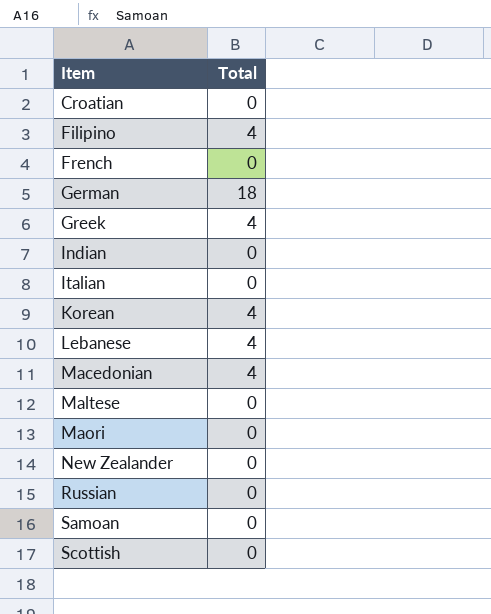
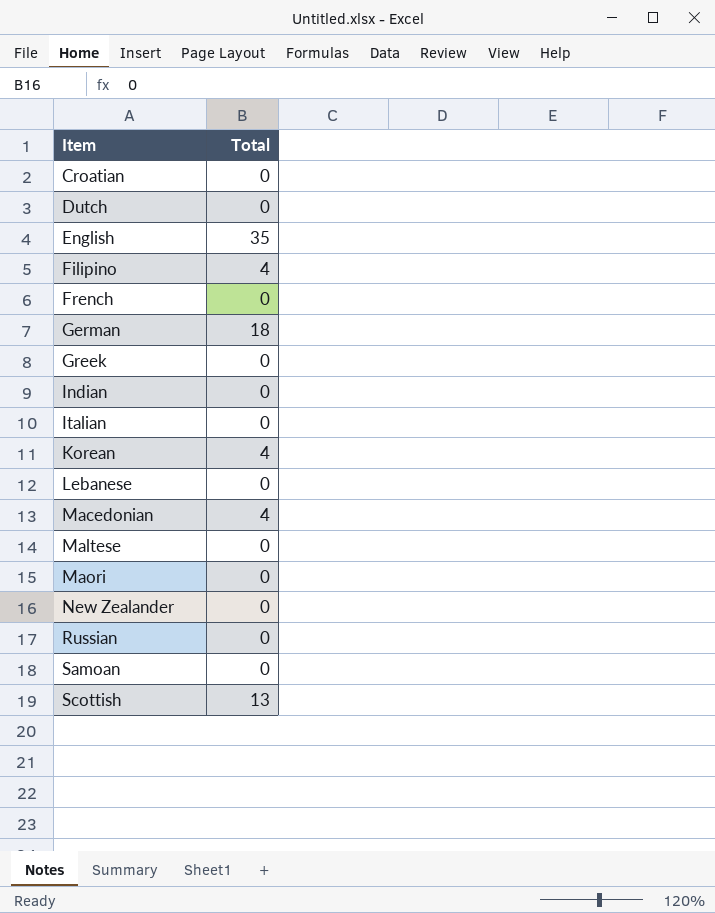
row Dutch: none -> 0
row English: none -> 35
Greek | Total: 4 -> 0
Lebanese | Total: 4 -> 0
Scottish | Total: 0 -> 13

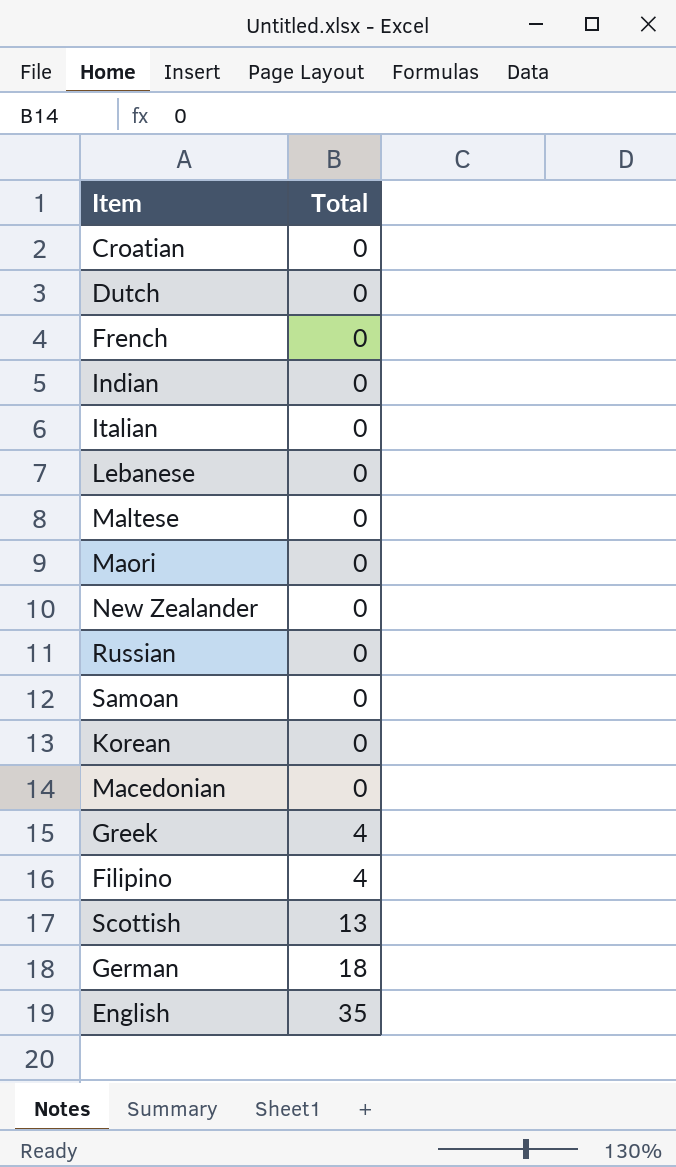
row order: Item ascending -> Total ascending
Korean | Total: 4 -> 0
Macedonian | Total: 4 -> 0
Greek | Total: 0 -> 4

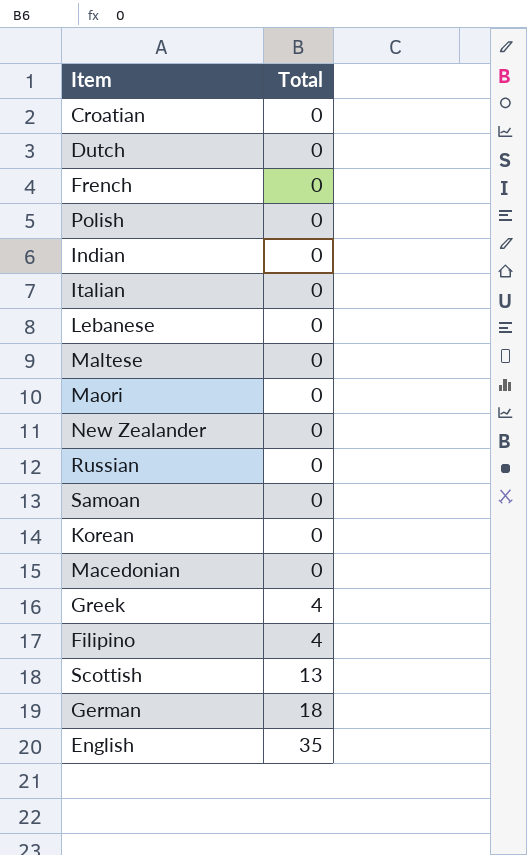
row Polish: none -> 0

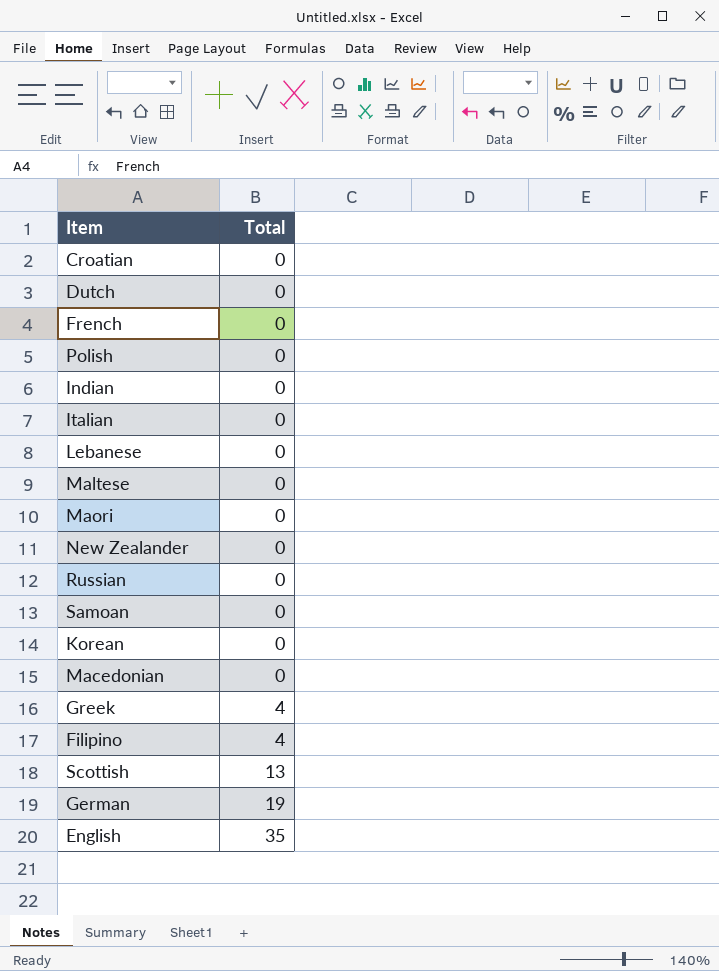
German | Total: 18 -> 19

